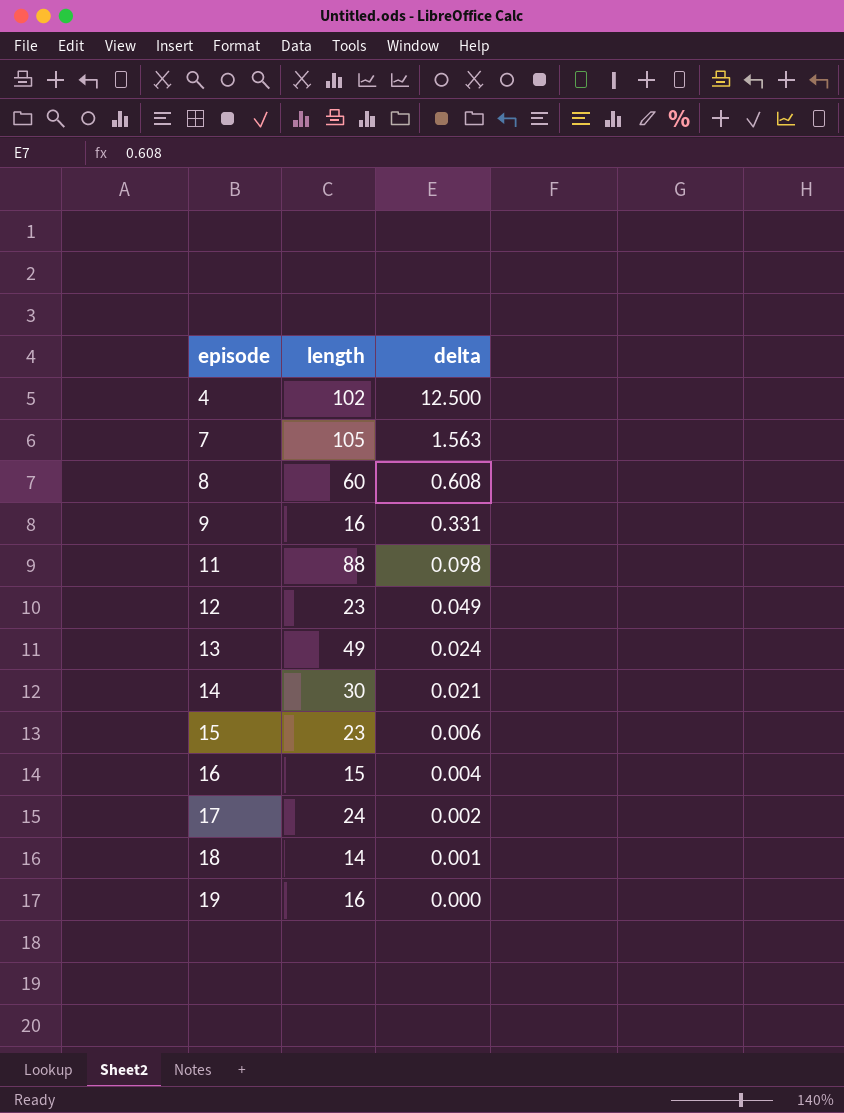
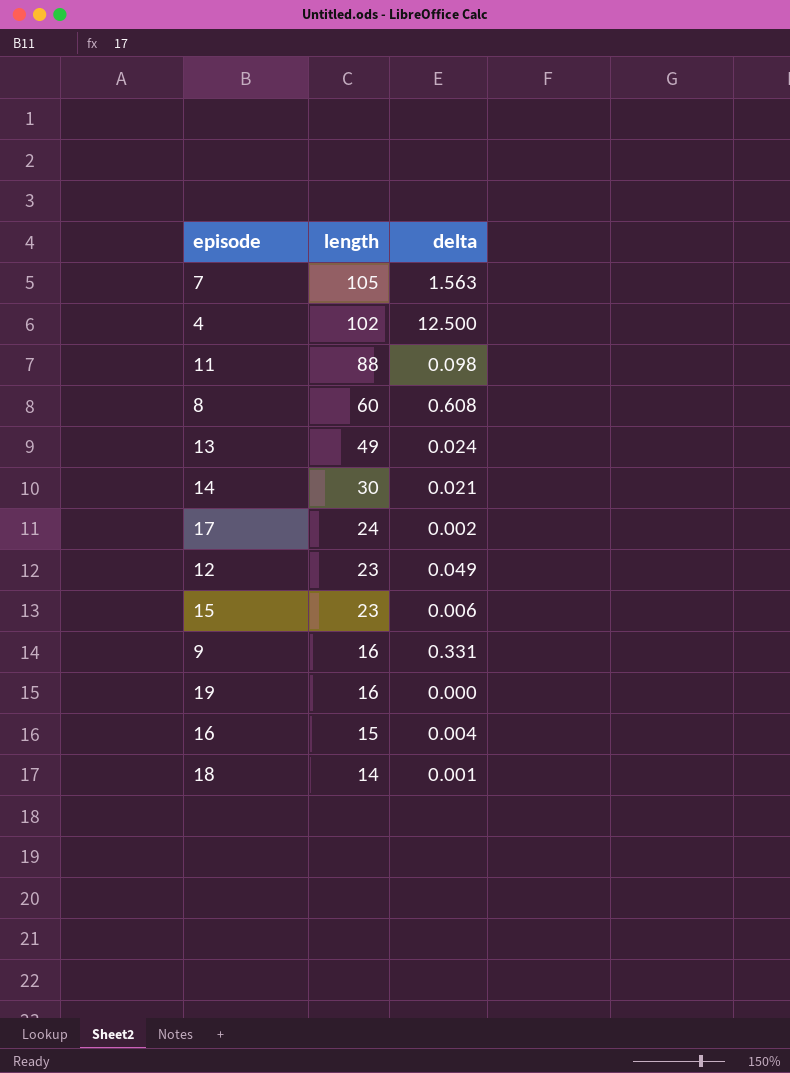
row order: episode ascending -> length descending

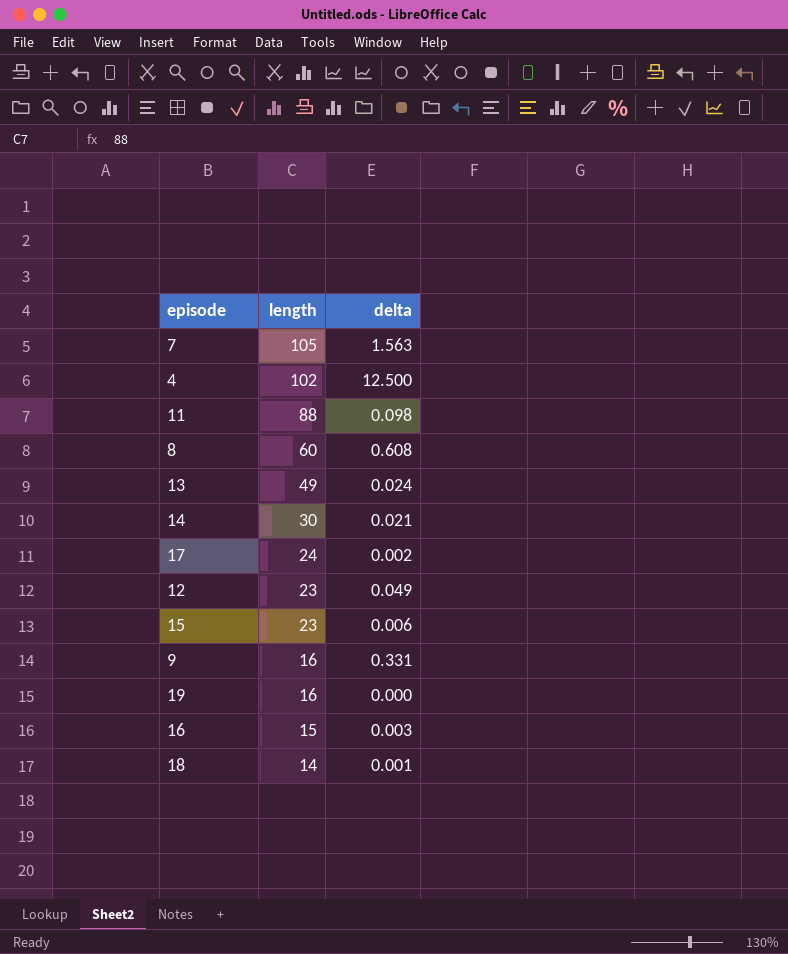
16 | delta: 0.004 -> 0.003

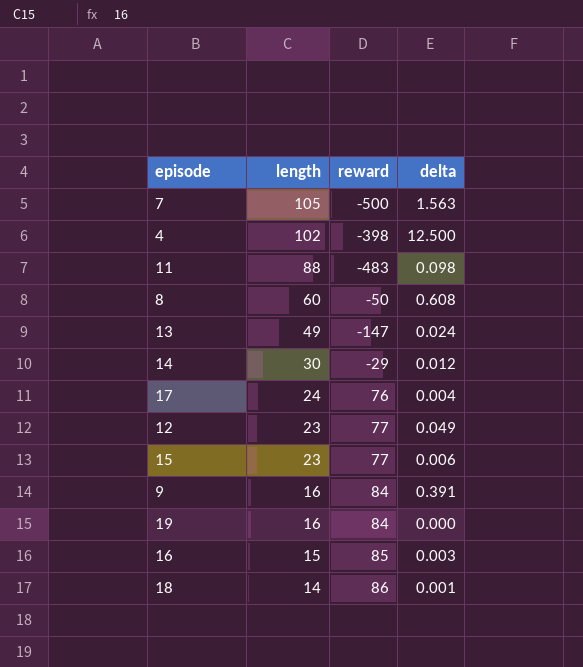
column reward | position: none -> 3
14 | delta: 0.021 -> 0.012
17 | delta: 0.002 -> 0.004
9 | delta: 0.331 -> 0.391

